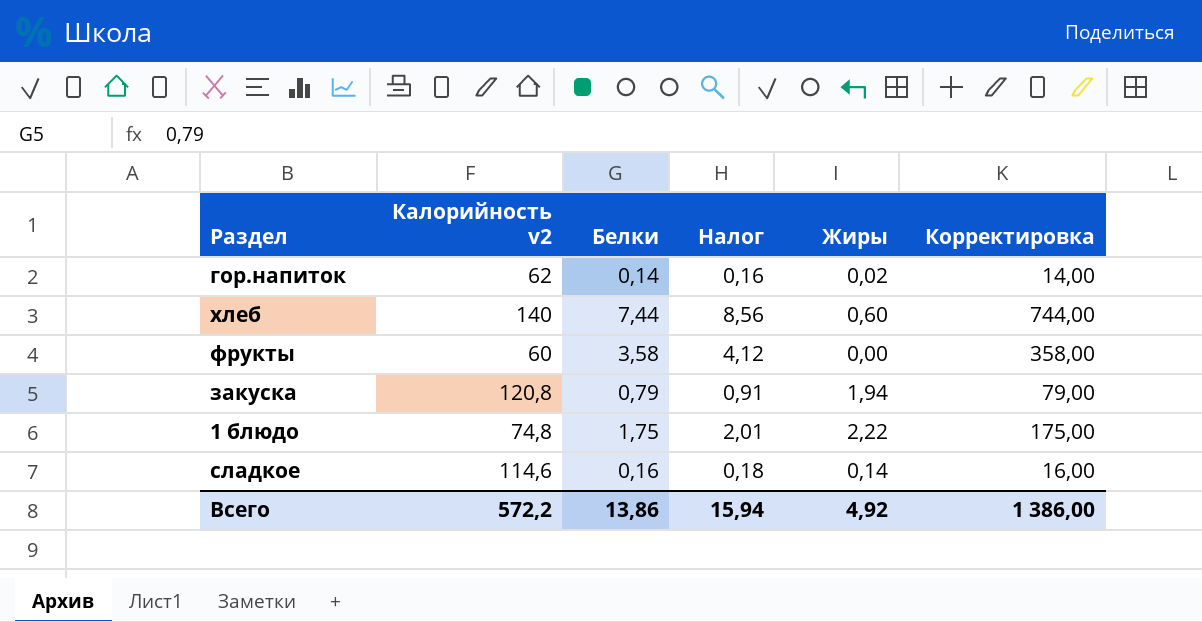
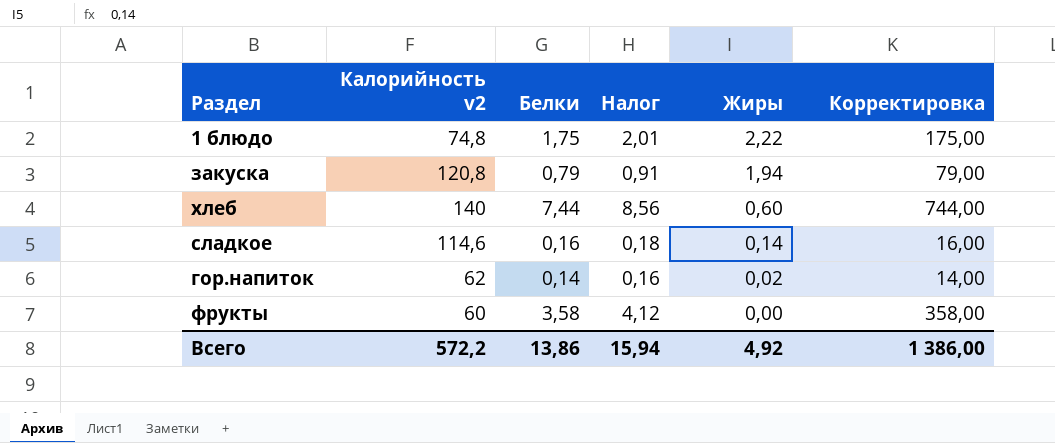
row order: none -> Жиры descending

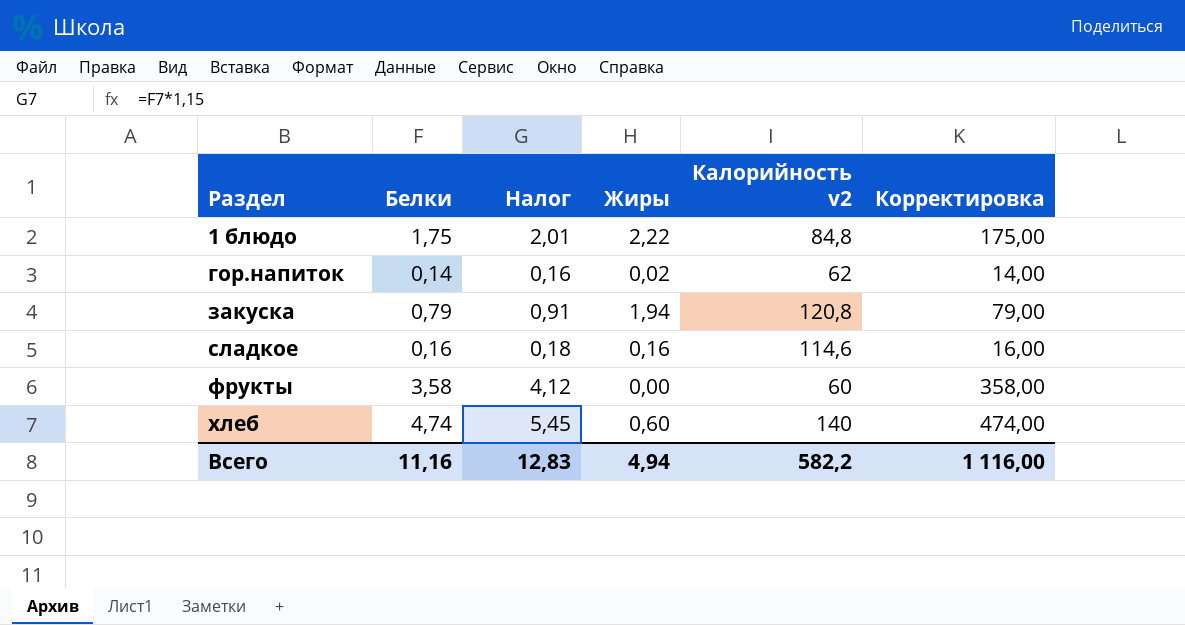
row order: Жиры descending -> Раздел ascending
column Калорийность v2 | position: 2 -> 5
1 блюдо | Калорийность v2: 74,8 -> 84,8
сладкое | Жиры: 0,14 -> 0,16
хлеб | Белки: 7,44 -> 4,74
хлеб | Налог: 8,56 -> 5,45
хлеб | Корректировка: 744,00 -> 474,00
Всего | Белки: 13,86 -> 11,16
Всего | Налог: 15,94 -> 12,83
Всего | Жиры: 4,92 -> 4,94
Всего | Калорийность v2: 572,2 -> 582,2
Всего | Корректировка: 1 386,00 -> 1 116,00

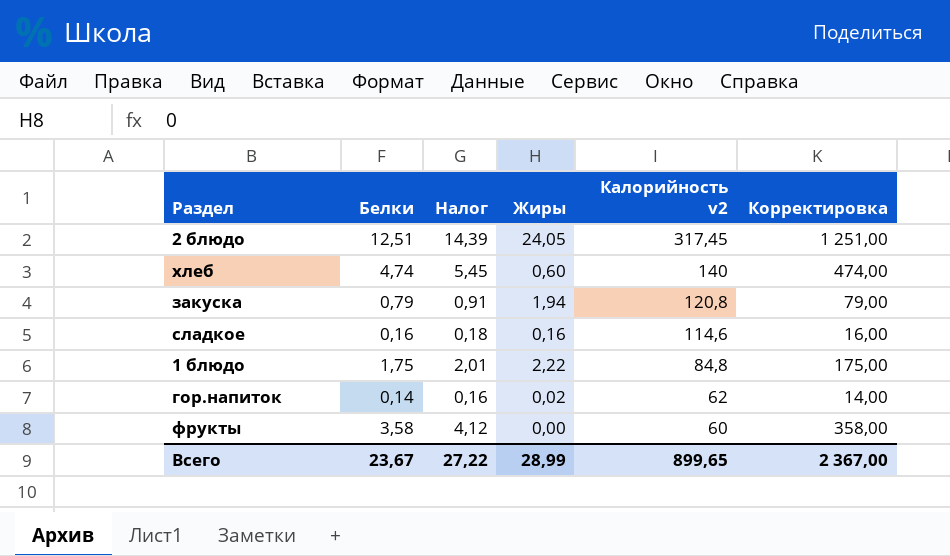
row order: Раздел ascending -> Калорийность v2 descending
row 2 блюдо: none -> 12,51 | 14,39 | 24,05 | 317,45 | 1 251,00
Всего | Белки: 11,16 -> 23,67
Всего | Налог: 12,83 -> 27,22
Всего | Жиры: 4,94 -> 28,99
Всего | Калорийность v2: 582,2 -> 899,65
Всего | Корректировка: 1 116,00 -> 2 367,00

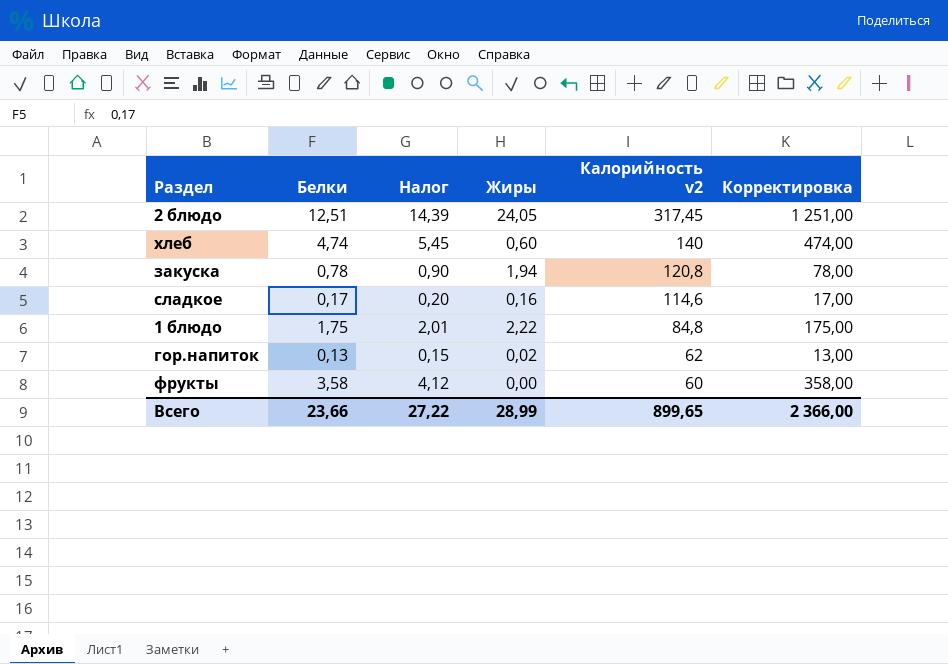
закуска | Белки: 0,79 -> 0,78
закуска | Налог: 0,91 -> 0,90
закуска | Корректировка: 79,00 -> 78,00
сладкое | Белки: 0,16 -> 0,17
сладкое | Налог: 0,18 -> 0,20
сладкое | Корректировка: 16,00 -> 17,00
гор.напиток | Белки: 0,14 -> 0,13
гор.напиток | Налог: 0,16 -> 0,15
гор.напиток | Корректировка: 14,00 -> 13,00
Всего | Белки: 23,67 -> 23,66
Всего | Корректировка: 2 367,00 -> 2 366,00

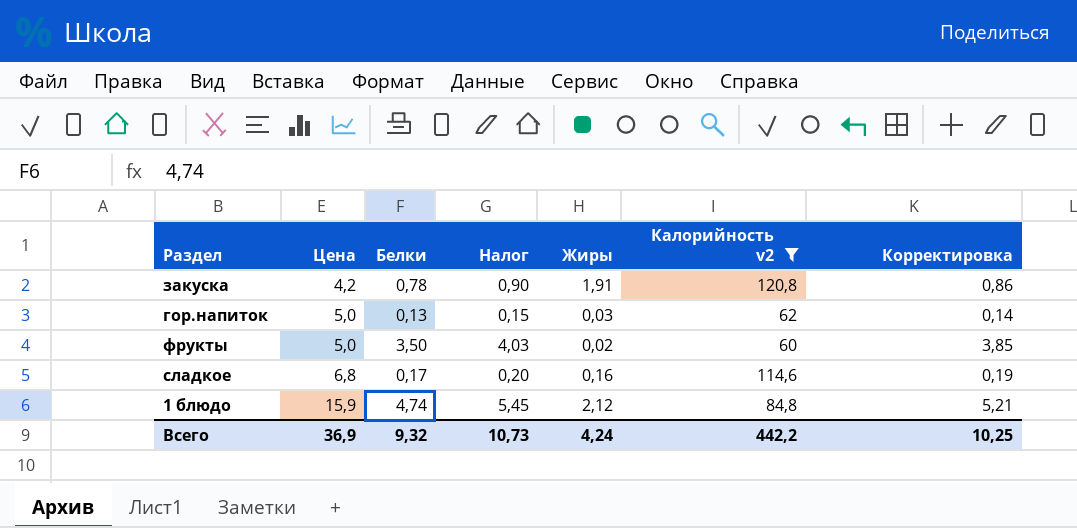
filter: none -> Калорийность v2 <= 120,8
row order: Калорийность v2 descending -> Цена ascending
column Цена | position: none -> 2
column Корректировка | formula: [Белки] * 100 -> [Белки] * 1,1
закуска | Жиры: 1,94 -> 1,91
гор.напиток | Жиры: 0,02 -> 0,03
фрукты | Белки: 3,58 -> 3,50
фрукты | Налог: 4,12 -> 4,03
фрукты | Жиры: 0,00 -> 0,02
1 блюдо | Белки: 1,75 -> 4,74
1 блюдо | Налог: 2,01 -> 5,45
1 блюдо | Жиры: 2,22 -> 2,12
Всего | Белки: 23,66 -> 9,32
Всего | Налог: 27,22 -> 10,73
Всего | Жиры: 28,99 -> 4,24
Всего | Калорийность v2: 899,65 -> 442,2
Всего | Корректировка: 2 366,00 -> 10,25

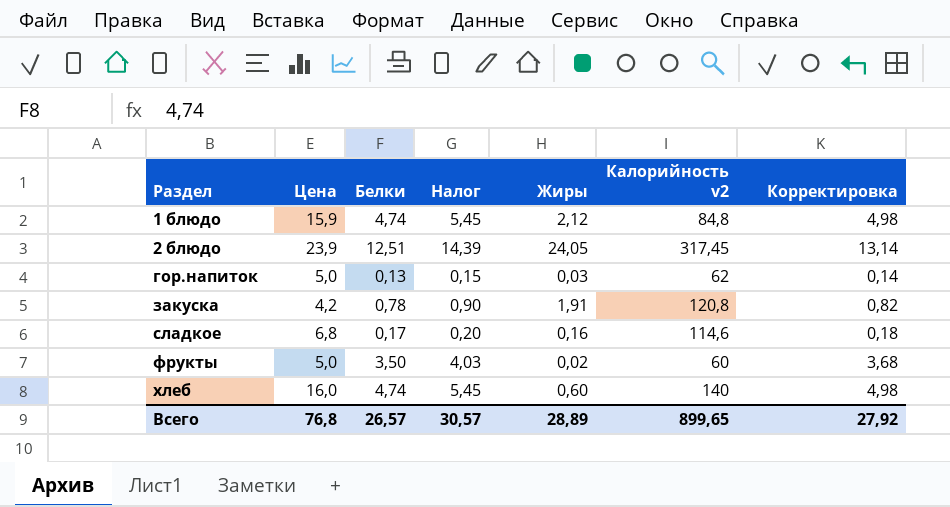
filter: Калорийность v2 <= 120,8 -> none
row order: Цена ascending -> Раздел ascending
column Корректировка | formula: [Белки] * 1,1 -> [Белки] * 1,05
Всего | Цена: 36,9 -> 76,8
Всего | Белки: 9,32 -> 26,57
Всего | Налог: 10,73 -> 30,57
Всего | Жиры: 4,24 -> 28,89
Всего | Калорийность v2: 442,2 -> 899,65
Всего | Корректировка: 10,25 -> 27,92

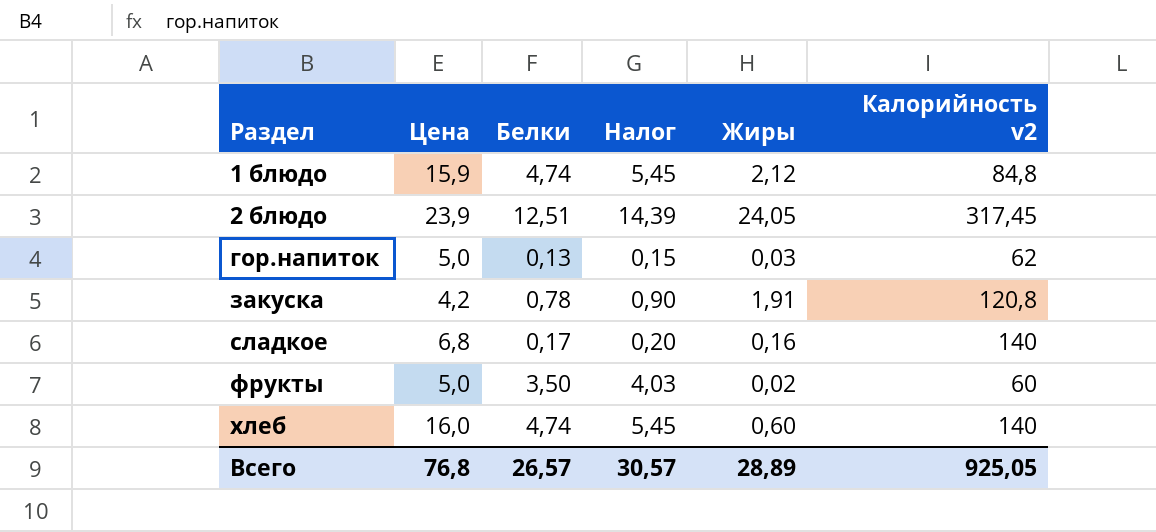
column Корректировка | formula: [Белки] * 1,05 -> none
сладкое | Калорийность v2: 114,6 -> 140
Всего | Калорийность v2: 899,65 -> 925,05

